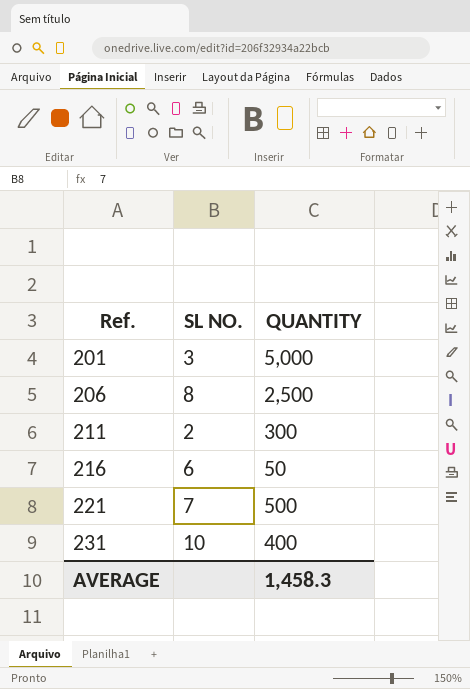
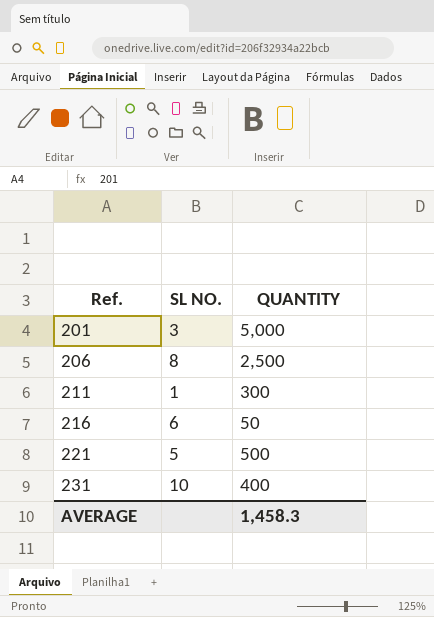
211 | SL NO.: 2 -> 1
221 | SL NO.: 7 -> 5

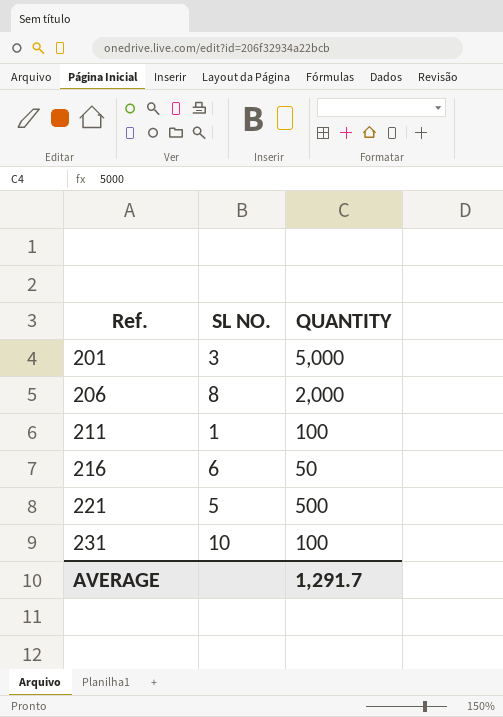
206 | QUANTITY: 2,500 -> 2,000
211 | QUANTITY: 300 -> 100
231 | QUANTITY: 400 -> 100
AVERAGE | QUANTITY: 1,458.3 -> 1,291.7

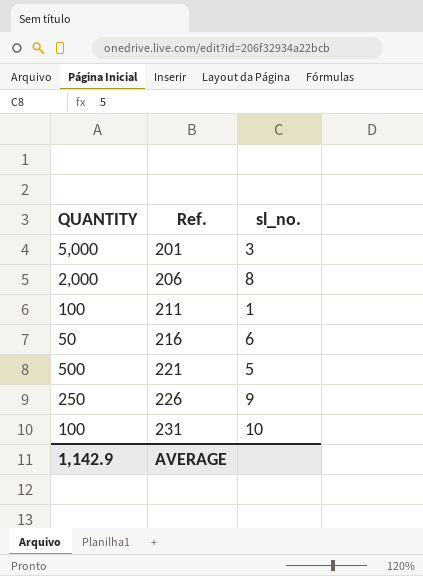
column QUANTITY | position: 3 -> 1
column name: SL NO. -> sl_no.
row 226: none -> 250 | 9
AVERAGE | QUANTITY: 1,291.7 -> 1,142.9

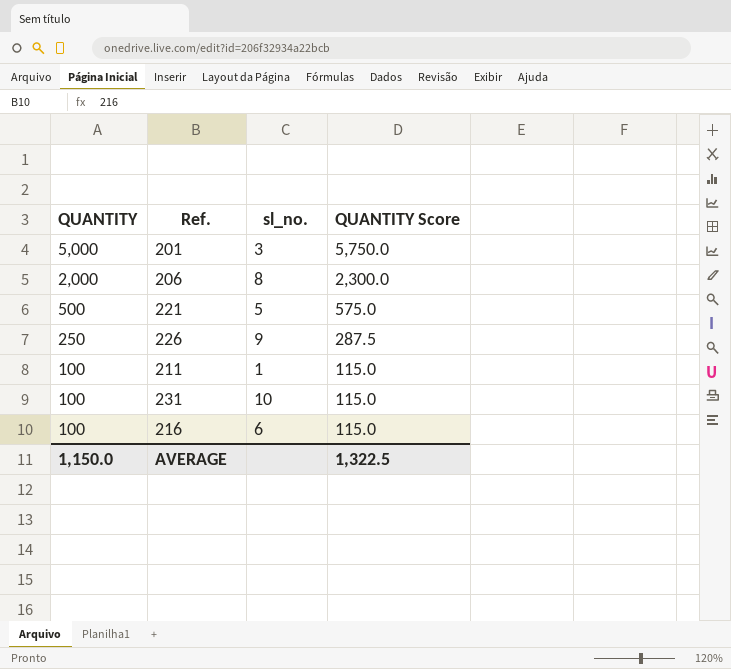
row order: Ref. ascending -> QUANTITY descending
column QUANTITY Score | formula: none -> [QUANTITY] * 1.15
216 | QUANTITY: 50 -> 100
AVERAGE | QUANTITY: 1,142.9 -> 1,150.0

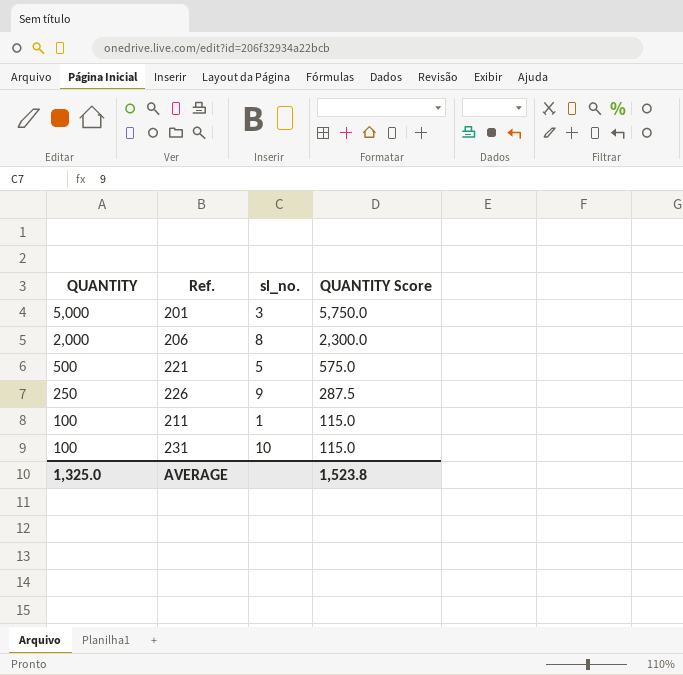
row 216: 100 | 6 | 115.0 -> none
AVERAGE | QUANTITY: 1,150.0 -> 1,325.0
AVERAGE | QUANTITY Score: 1,322.5 -> 1,523.8

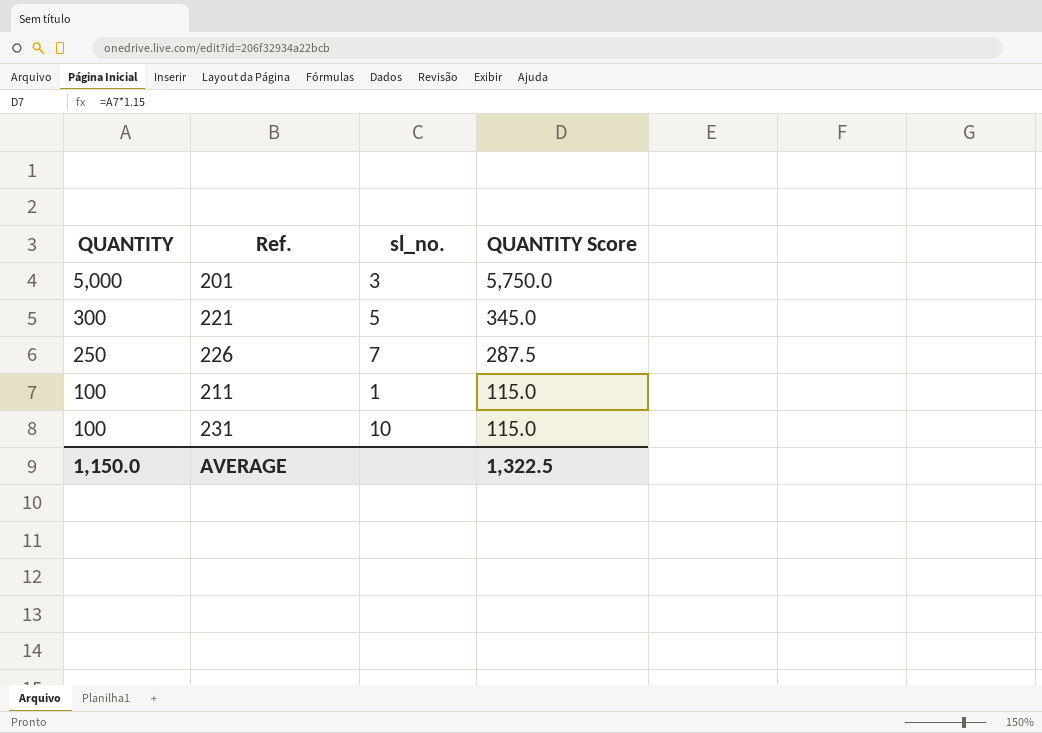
row 206: 2,000 | 8 | 2,300.0 -> none
221 | QUANTITY: 500 -> 300
221 | QUANTITY Score: 575.0 -> 345.0
226 | sl_no.: 9 -> 7
AVERAGE | QUANTITY: 1,325.0 -> 1,150.0
AVERAGE | QUANTITY Score: 1,523.8 -> 1,322.5

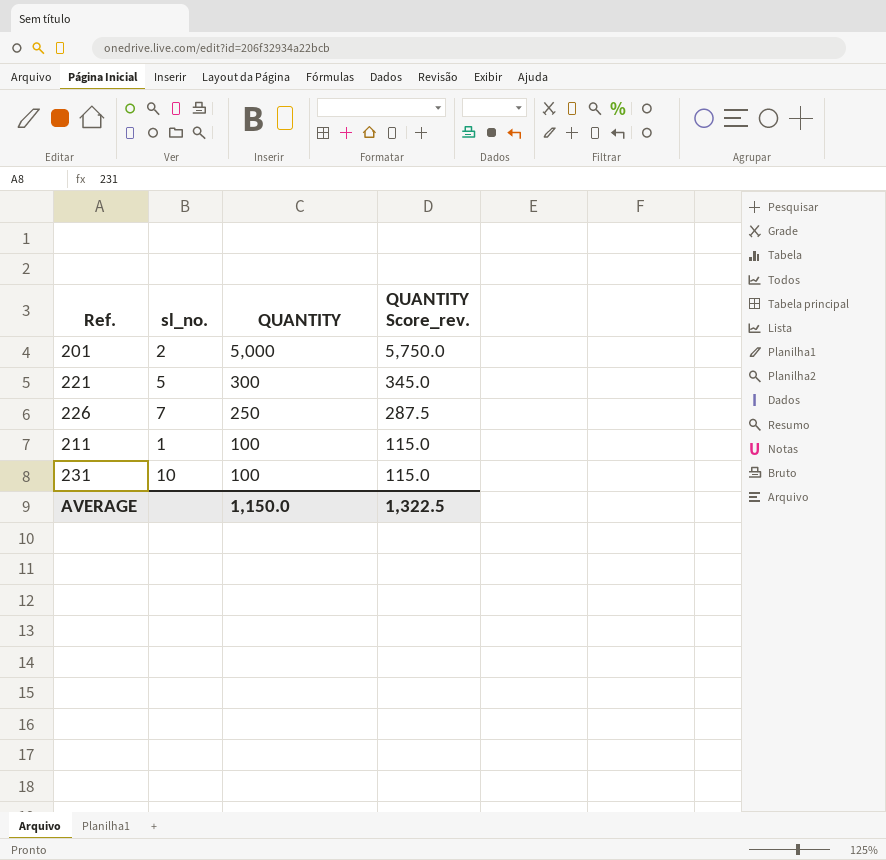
column QUANTITY | position: 1 -> 3
column name: QUANTITY Score -> QUANTITY Score_rev.
201 | sl_no.: 3 -> 2

